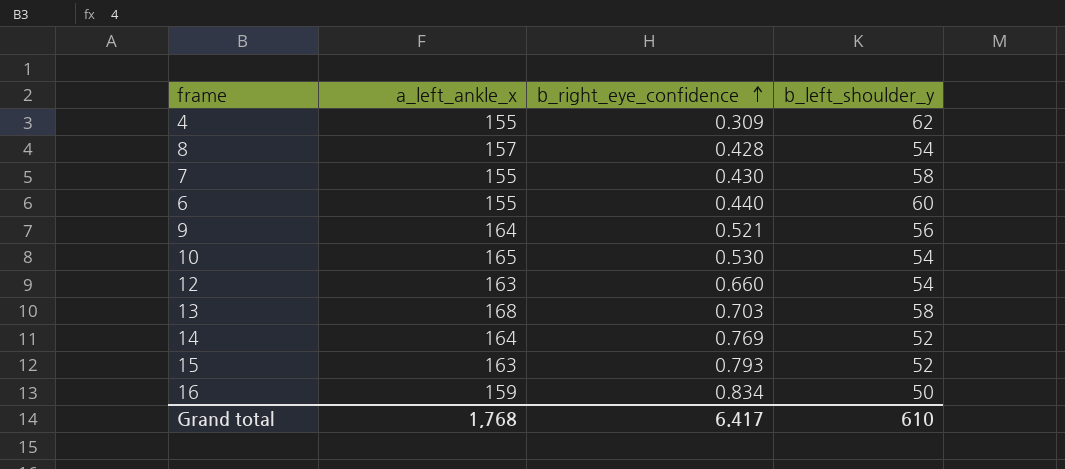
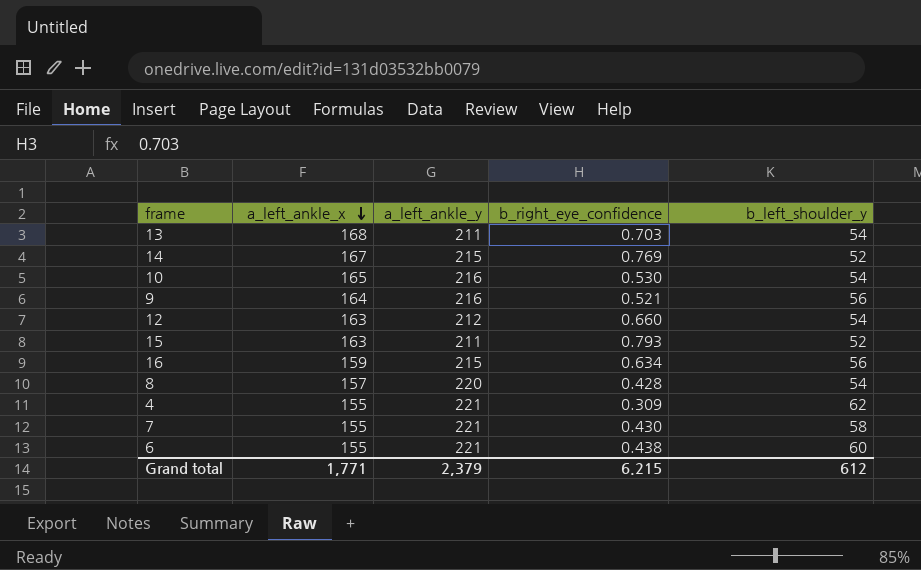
row order: b_right_eye_confidence ascending -> a_left_ankle_x descending
column a_left_ankle_y | position: none -> 3
13 | b_left_shoulder_y: 58 -> 54
14 | a_left_ankle_x: 164 -> 167
16 | b_right_eye_confidence: 0.834 -> 0.634
16 | b_left_shoulder_y: 50 -> 56
6 | b_right_eye_confidence: 0.440 -> 0.438
Grand total | a_left_ankle_x: 1,768 -> 1,771
Grand total | b_right_eye_confidence: 6.417 -> 6.215
Grand total | b_left_shoulder_y: 610 -> 612

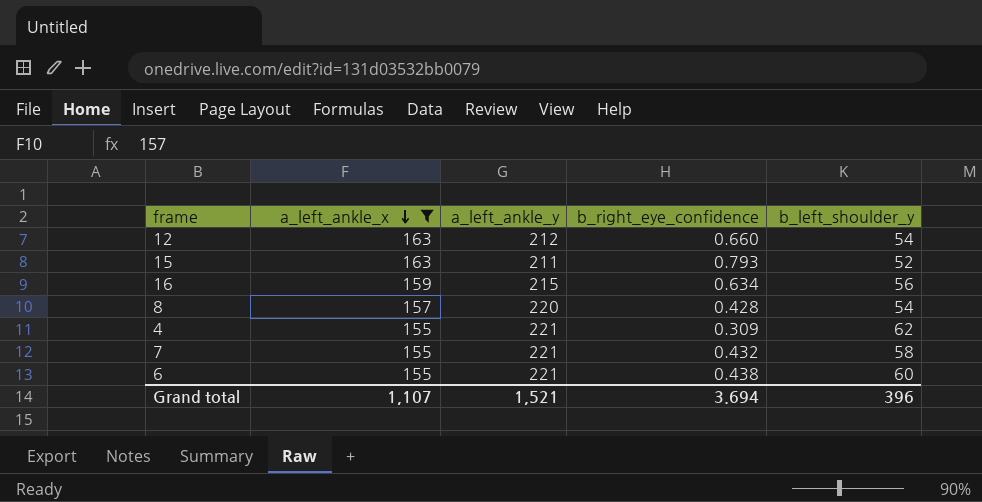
filter: none -> a_left_ankle_x <= 163
7 | b_right_eye_confidence: 0.430 -> 0.432
Grand total | a_left_ankle_x: 1,771 -> 1,107
Grand total | a_left_ankle_y: 2,379 -> 1,521
Grand total | b_right_eye_confidence: 6.215 -> 3.694
Grand total | b_left_shoulder_y: 612 -> 396

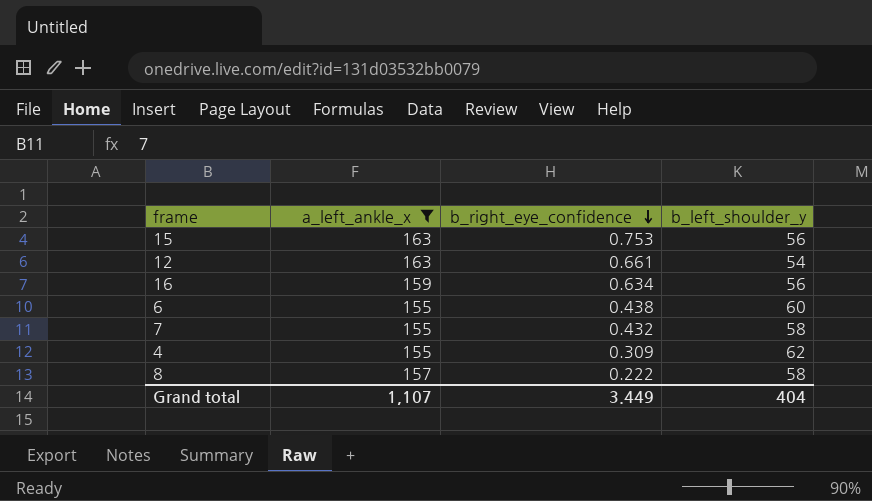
row order: a_left_ankle_x descending -> b_right_eye_confidence descending
column a_left_ankle_y | position: 3 -> none
15 | b_right_eye_confidence: 0.793 -> 0.753
15 | b_left_shoulder_y: 52 -> 56
12 | b_right_eye_confidence: 0.660 -> 0.661
8 | b_right_eye_confidence: 0.428 -> 0.222
8 | b_left_shoulder_y: 54 -> 58
Grand total | b_right_eye_confidence: 3.694 -> 3.449
Grand total | b_left_shoulder_y: 396 -> 404

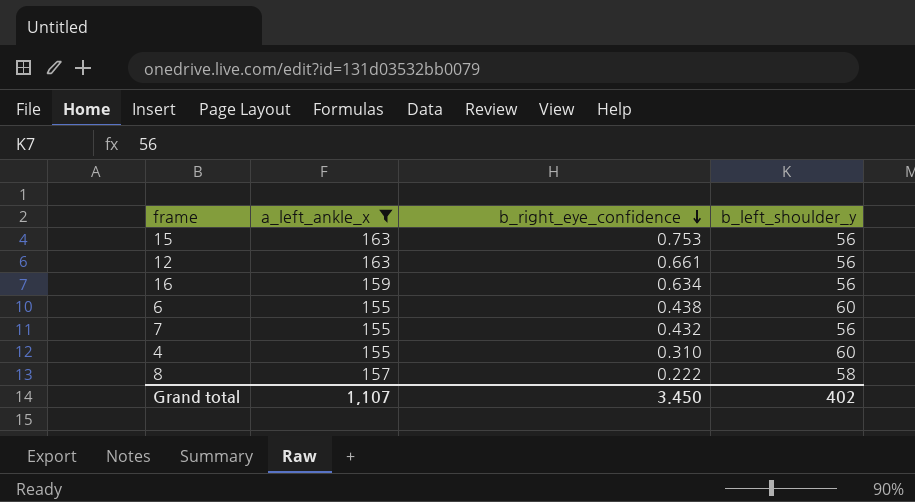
12 | b_left_shoulder_y: 54 -> 56
7 | b_left_shoulder_y: 58 -> 56
4 | b_right_eye_confidence: 0.309 -> 0.310
4 | b_left_shoulder_y: 62 -> 60
Grand total | b_right_eye_confidence: 3.449 -> 3.450
Grand total | b_left_shoulder_y: 404 -> 402

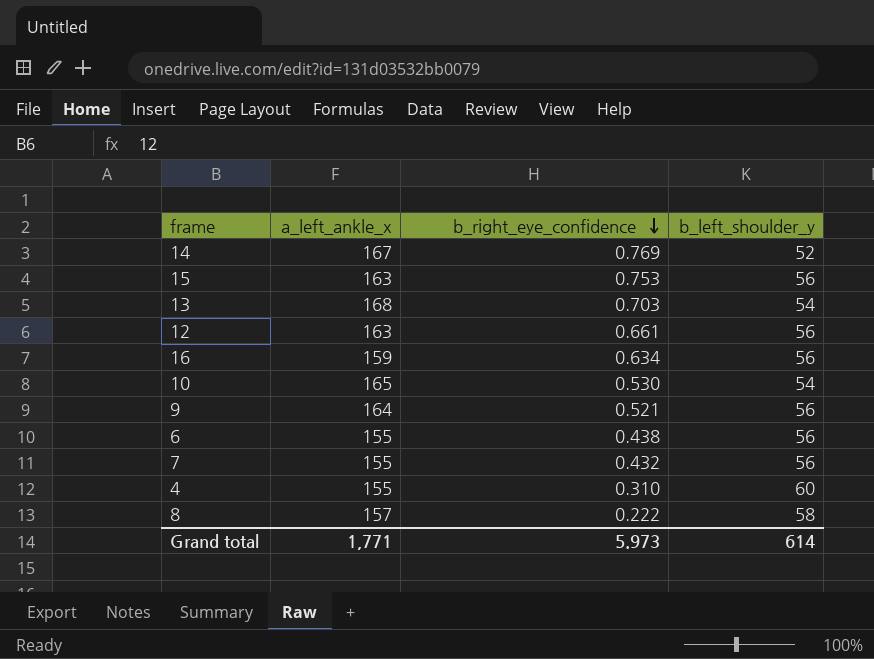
filter: a_left_ankle_x <= 163 -> none
6 | b_left_shoulder_y: 60 -> 56
Grand total | a_left_ankle_x: 1,107 -> 1,771
Grand total | b_right_eye_confidence: 3.450 -> 5.973
Grand total | b_left_shoulder_y: 402 -> 614

